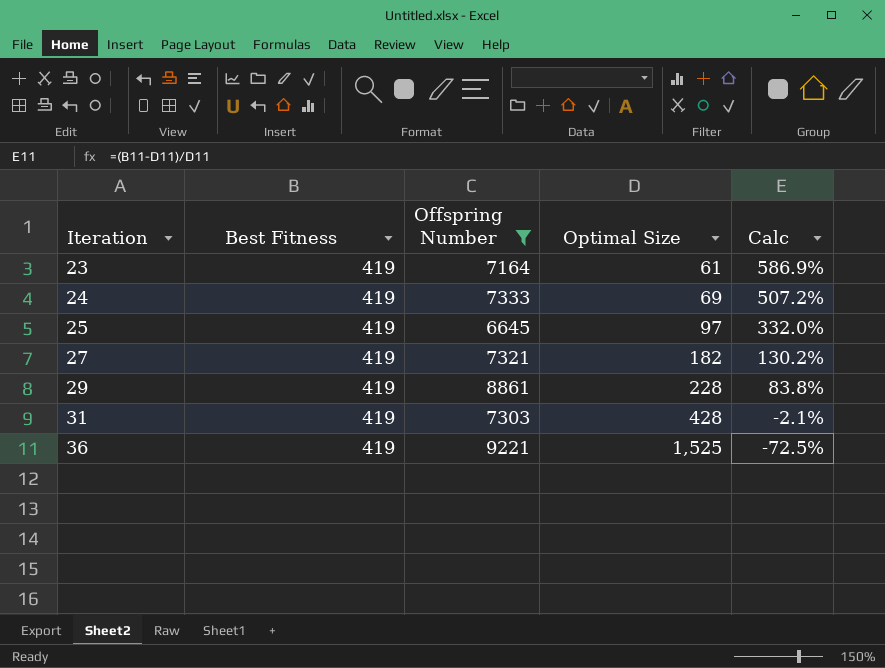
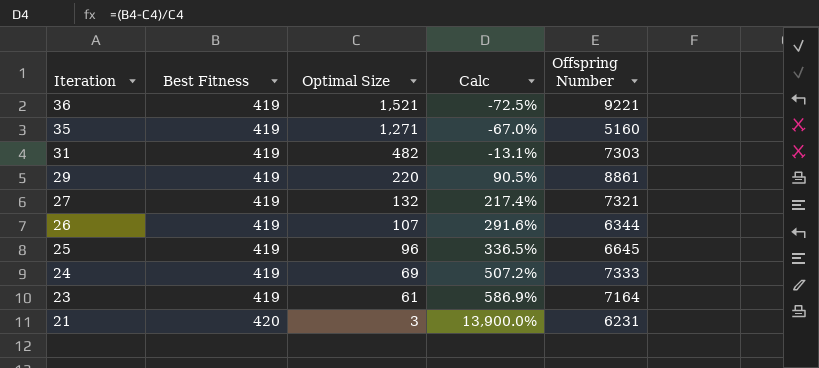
filter: Offspring Number >= 6645 -> none
row order: Iteration ascending -> Iteration descending
column Offspring Number | position: 3 -> 5
36 | Optimal Size: 1,525 -> 1,521
31 | Optimal Size: 428 -> 482
31 | Calc: -2.1% -> -13.1%
29 | Optimal Size: 228 -> 220
29 | Calc: 83.8% -> 90.5%
27 | Optimal Size: 182 -> 132
27 | Calc: 130.2% -> 217.4%
25 | Optimal Size: 97 -> 96
25 | Calc: 332.0% -> 336.5%

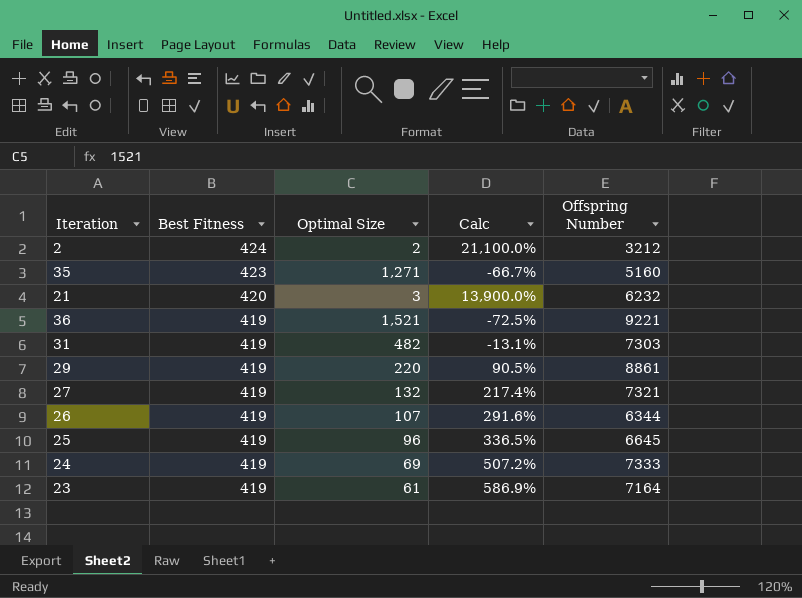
row order: Iteration descending -> Best Fitness descending
row 2: none -> 424 | 2 | 21,100.0% | 3212
35 | Best Fitness: 419 -> 423
35 | Calc: -67.0% -> -66.7%
21 | Offspring Number: 6231 -> 6232

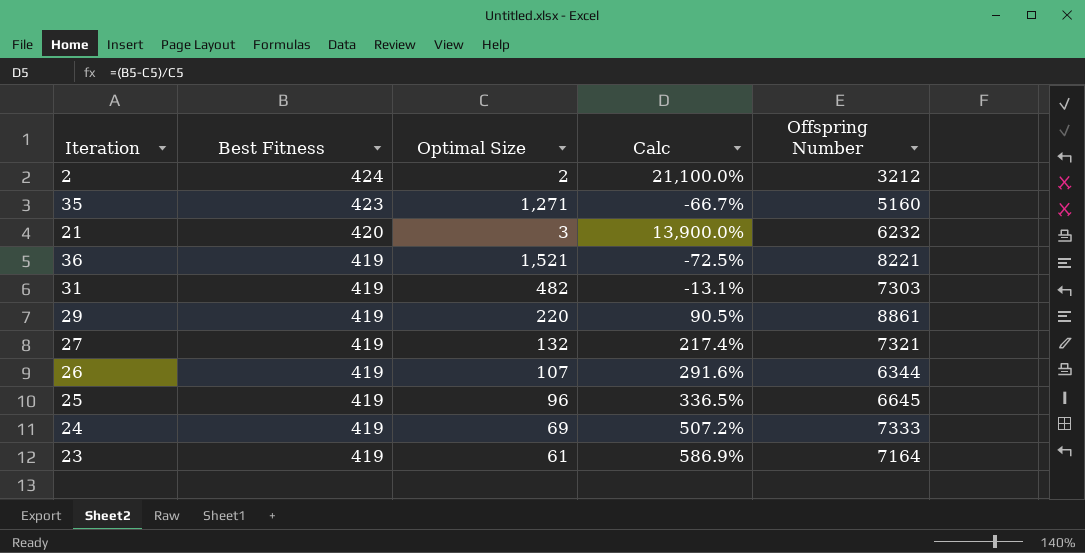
36 | Offspring Number: 9221 -> 8221

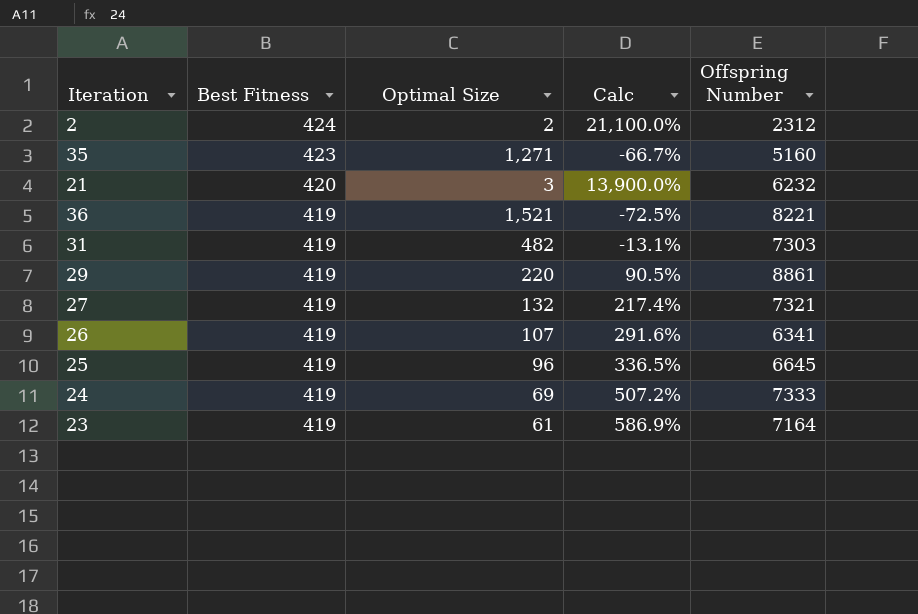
2 | Offspring Number: 3212 -> 2312
26 | Offspring Number: 6344 -> 6341

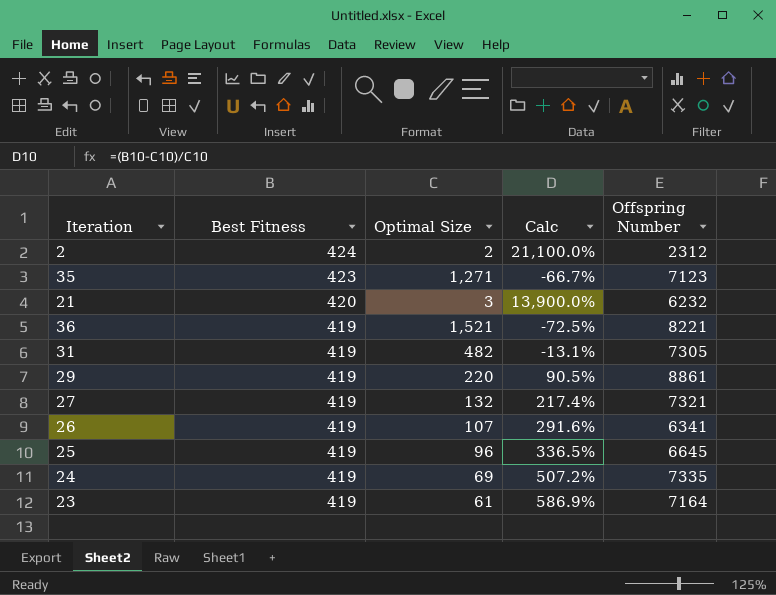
35 | Offspring Number: 5160 -> 7123
31 | Offspring Number: 7303 -> 7305
24 | Offspring Number: 7333 -> 7335

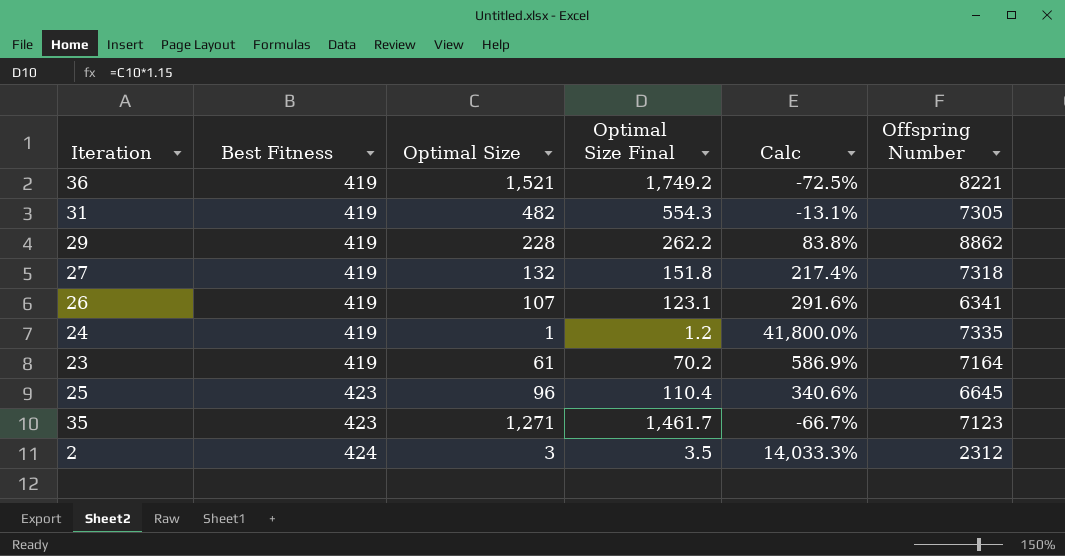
row order: Best Fitness descending -> Best Fitness ascending
column Optimal Size Final | formula: none -> [Optimal Size] * 1.15
row 21: 420 | 3 | 13,900.0% | 6232 -> none
29 | Optimal Size: 220 -> 228
29 | Calc: 90.5% -> 83.8%
29 | Offspring Number: 8861 -> 8862
27 | Offspring Number: 7321 -> 7318
24 | Optimal Size: 69 -> 1
24 | Calc: 507.2% -> 41,800.0%
25 | Best Fitness: 419 -> 423
25 | Calc: 336.5% -> 340.6%
2 | Optimal Size: 2 -> 3
2 | Calc: 21,100.0% -> 14,033.3%

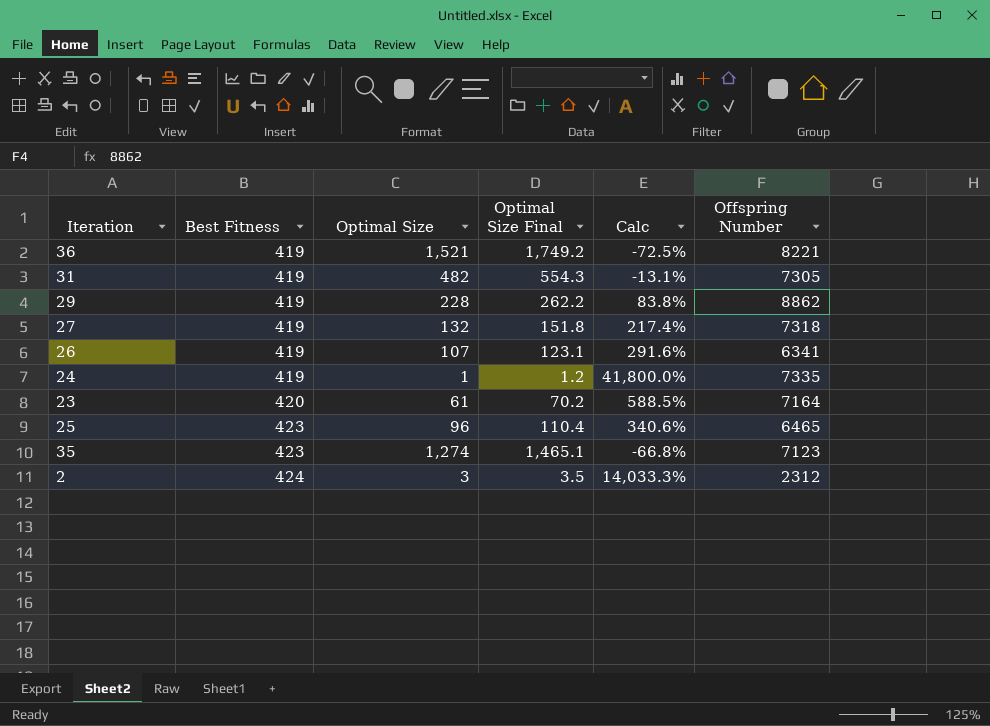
23 | Best Fitness: 419 -> 420
23 | Calc: 586.9% -> 588.5%
25 | Offspring Number: 6645 -> 6465
35 | Optimal Size: 1,271 -> 1,274
35 | Optimal Size Final: 1,461.7 -> 1,465.1
35 | Calc: -66.7% -> -66.8%

